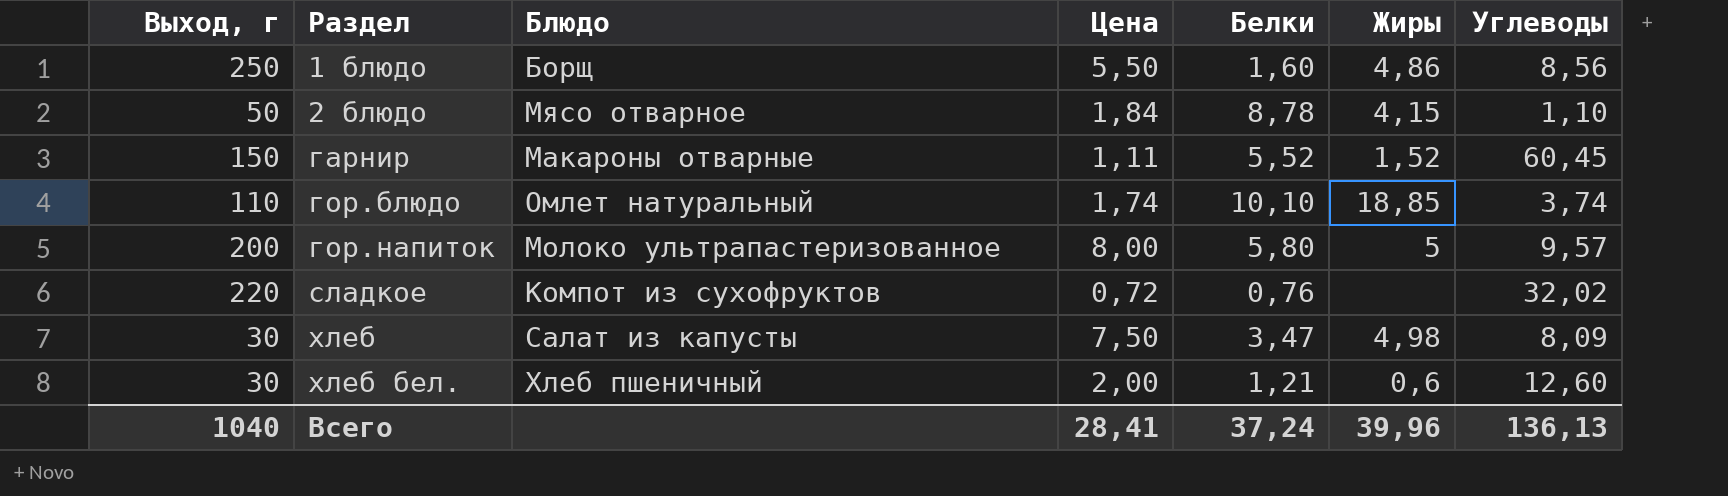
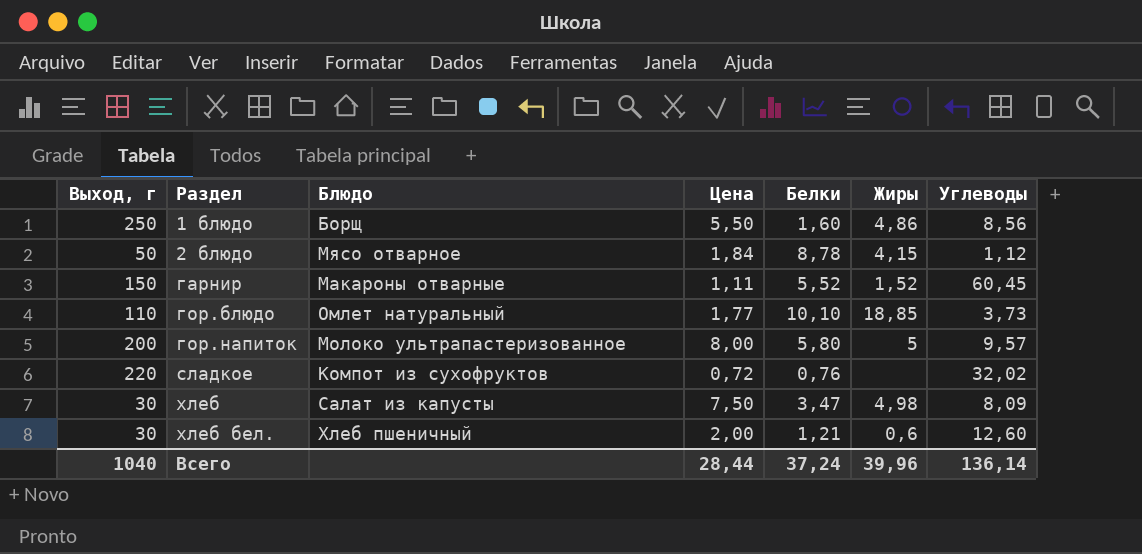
2 блюдо | Углеводы: 1,10 -> 1,12
гор.блюдо | Цена: 1,74 -> 1,77
гор.блюдо | Углеводы: 3,74 -> 3,73
Всего | Цена: 28,41 -> 28,44
Всего | Углеводы: 136,13 -> 136,14

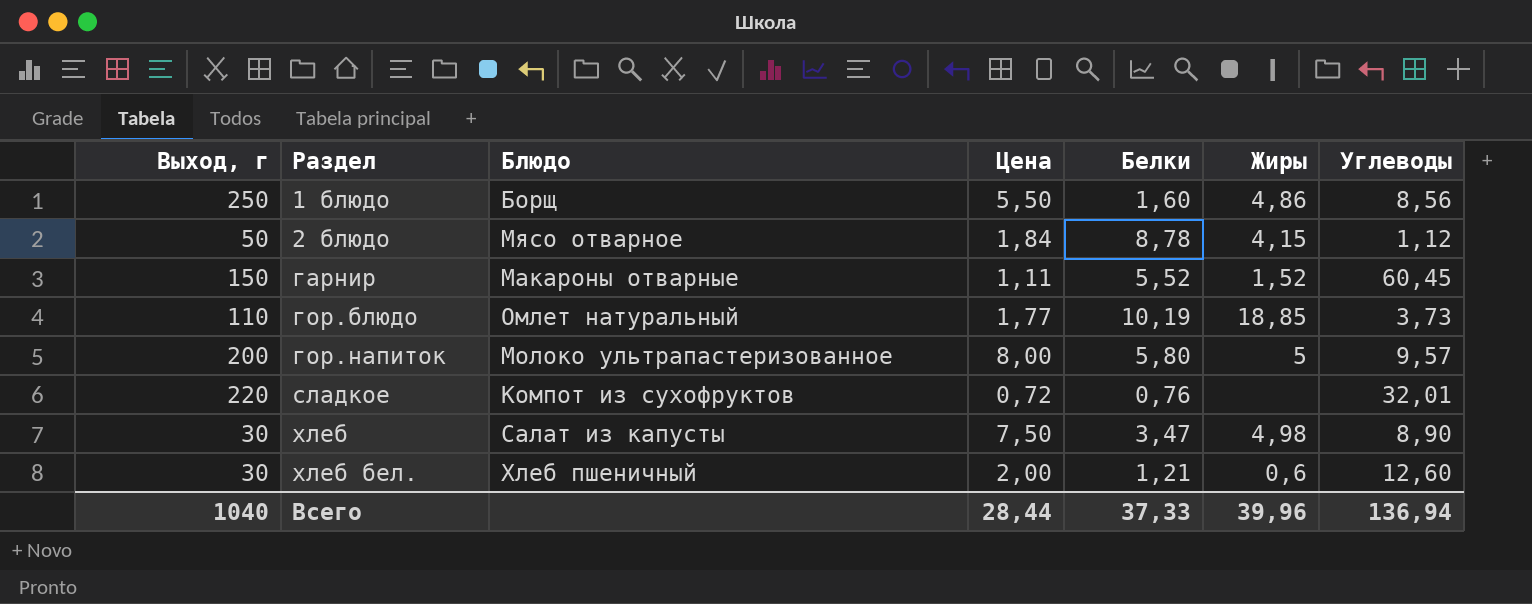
гор.блюдо | Белки: 10,10 -> 10,19
сладкое | Углеводы: 32,02 -> 32,01
хлеб | Углеводы: 8,09 -> 8,90
Всего | Белки: 37,24 -> 37,33
Всего | Углеводы: 136,14 -> 136,94

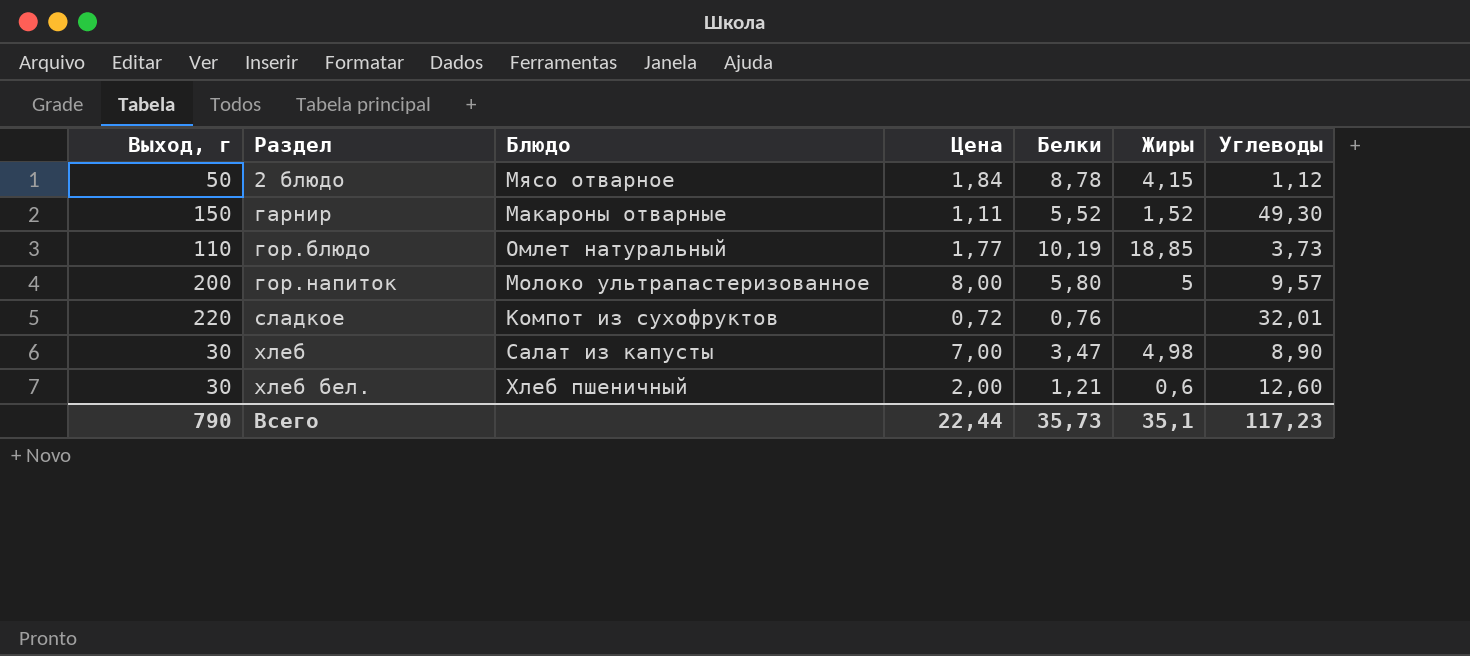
row 1 блюдо: 250 | Борщ | 5,50 | 1,60 | 4,86 | 8,56 -> none
гарнир | Углеводы: 60,45 -> 49,30
хлеб | Цена: 7,50 -> 7,00
Всего | Выход, г: 1040 -> 790
Всего | Цена: 28,44 -> 22,44
Всего | Белки: 37,33 -> 35,73
Всего | Жиры: 39,96 -> 35,1
Всего | Углеводы: 136,94 -> 117,23

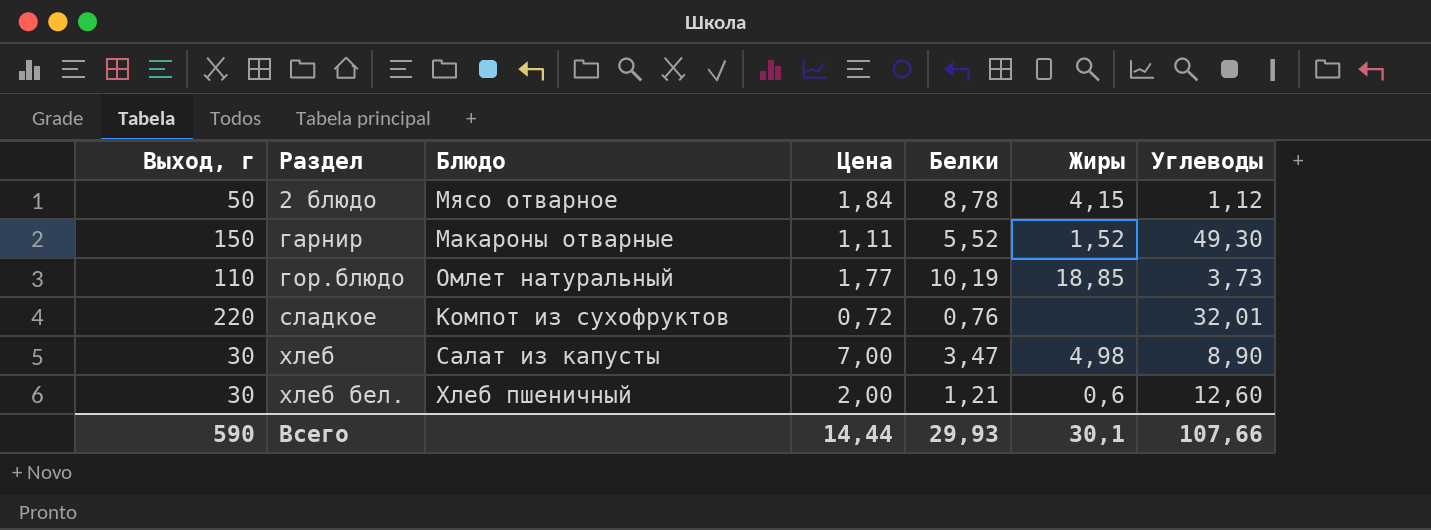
row гор.напиток: 200 | Молоко ультрапастеризованное | 8,00 | 5,80 | 5 | 9,57 -> none
Всего | Выход, г: 790 -> 590
Всего | Цена: 22,44 -> 14,44
Всего | Белки: 35,73 -> 29,93
Всего | Жиры: 35,1 -> 30,1
Всего | Углеводы: 117,23 -> 107,66

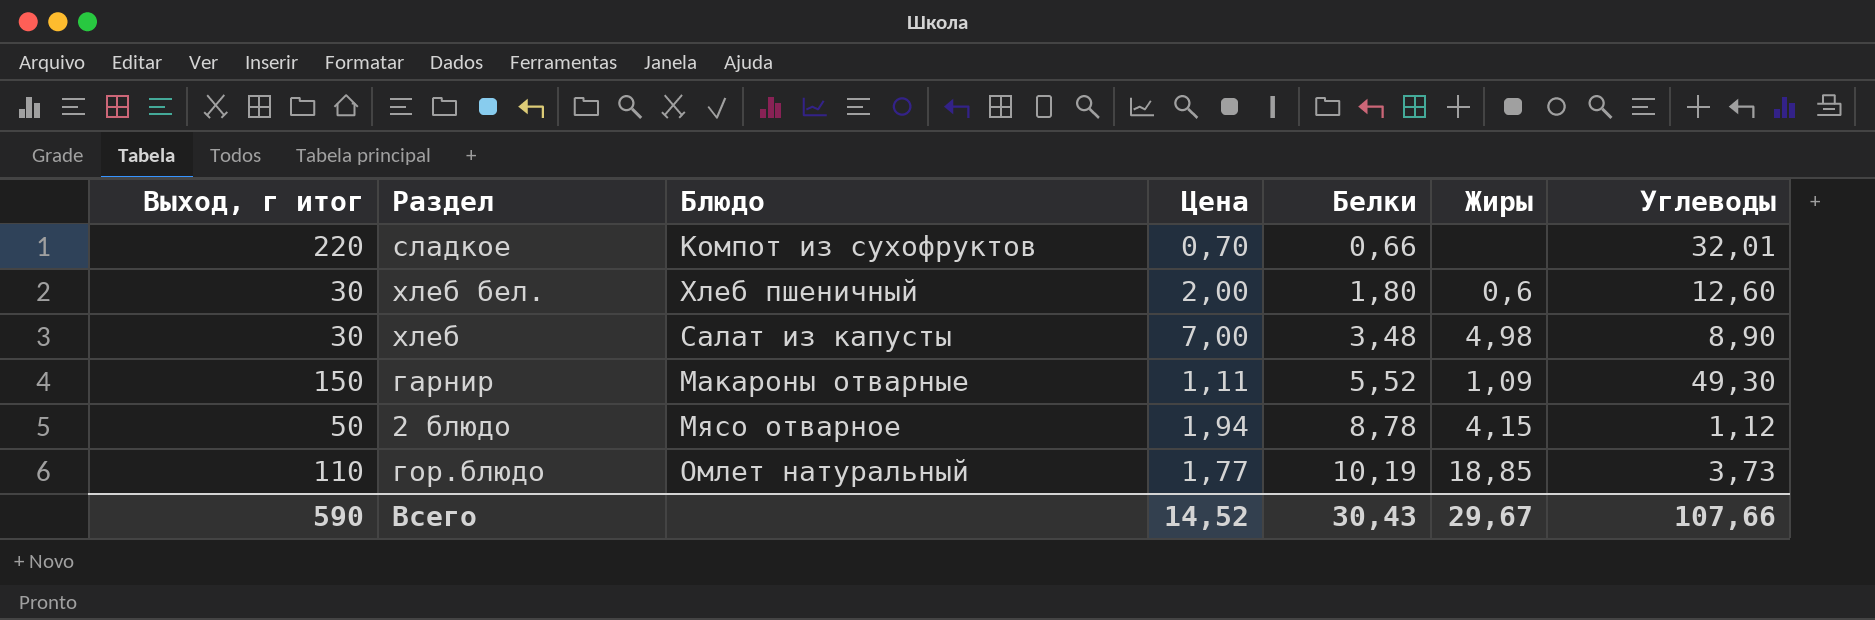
row order: Раздел ascending -> Белки ascending
column name: Выход, г -> Выход, г итог
сладкое | Цена: 0,72 -> 0,70
сладкое | Белки: 0,76 -> 0,66
хлеб бел. | Белки: 1,21 -> 1,80
хлеб | Белки: 3,47 -> 3,48
гарнир | Жиры: 1,52 -> 1,09
2 блюдо | Цена: 1,84 -> 1,94
Всего | Цена: 14,44 -> 14,52
Всего | Белки: 29,93 -> 30,43
Всего | Жиры: 30,1 -> 29,67

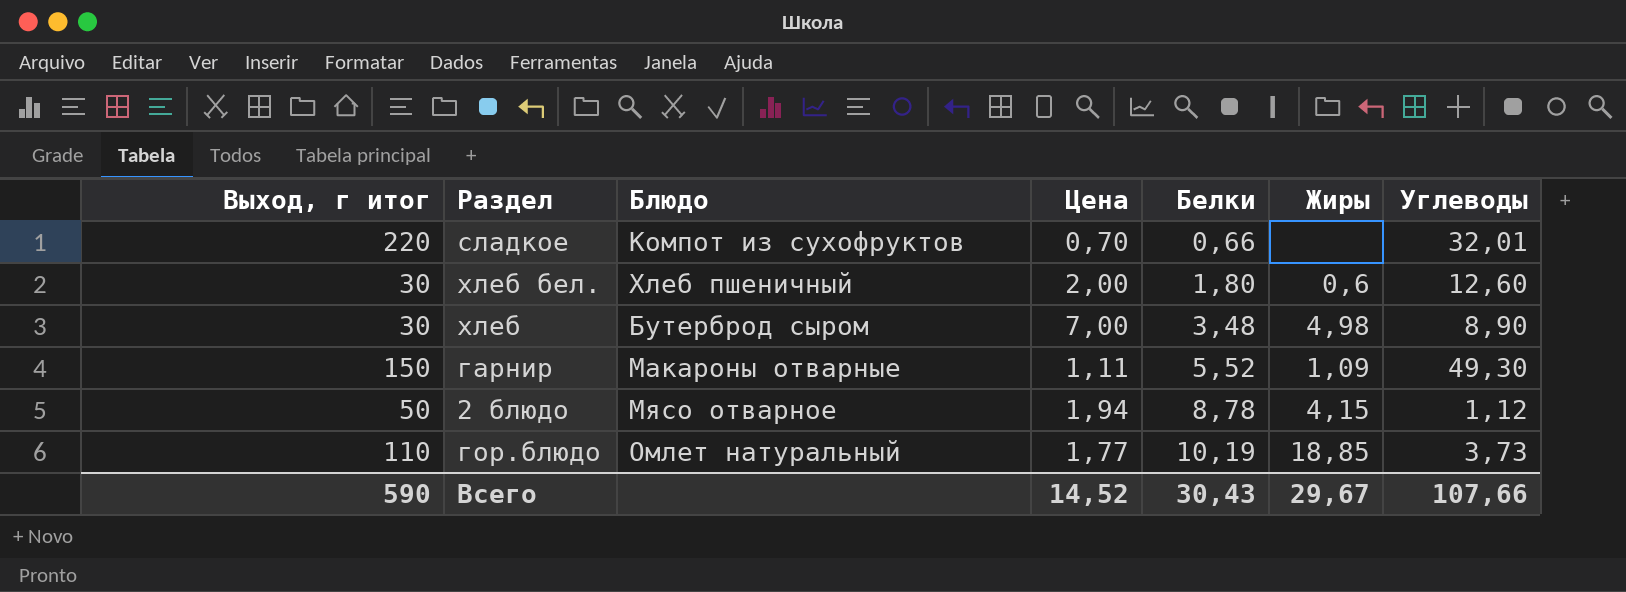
хлеб | Блюдо: Салат из капусты -> Бутерброд сыром

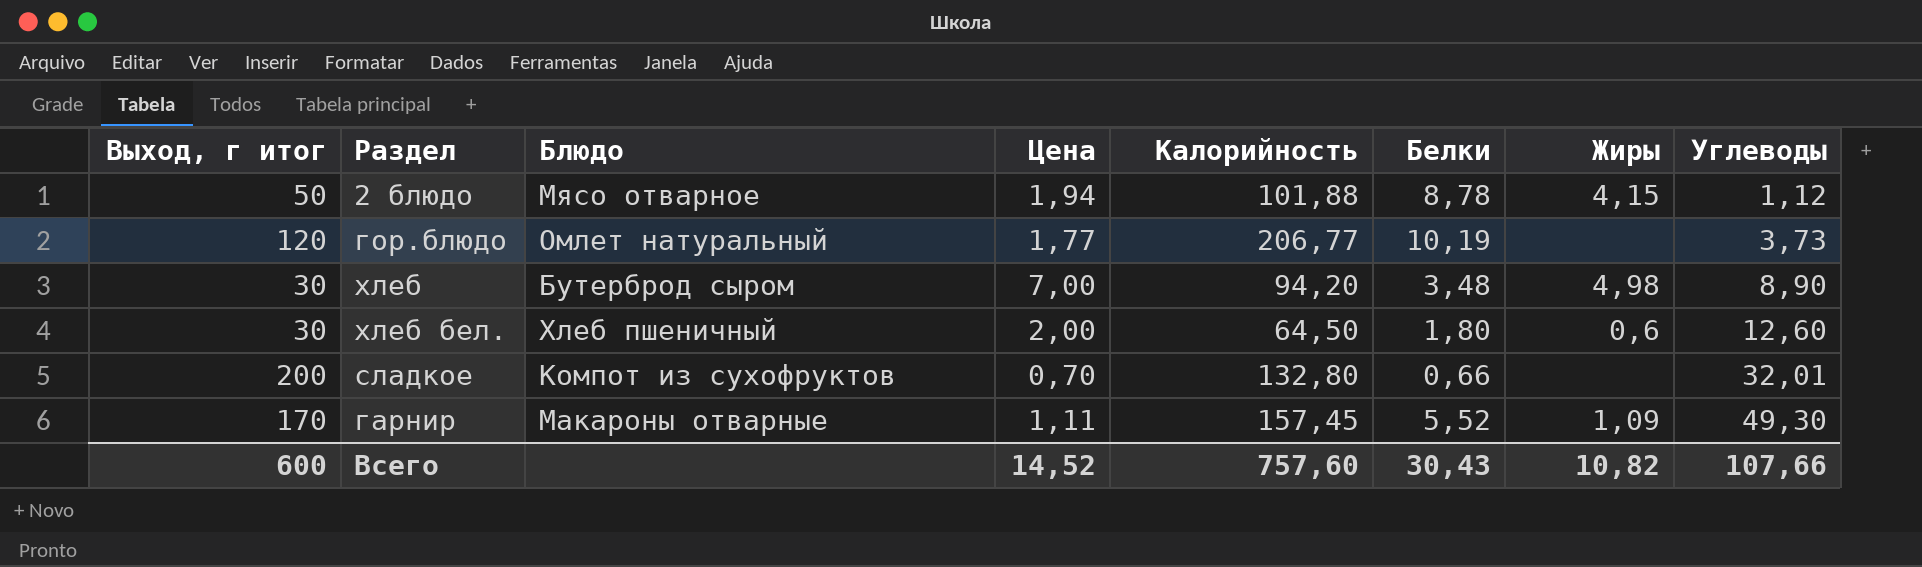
row order: Белки ascending -> Углеводы ascending
column Калорийность | position: none -> 5
гор.блюдо | Выход, г итог: 110 -> 120
гор.блюдо | Жиры: 18,85 -> none
сладкое | Выход, г итог: 220 -> 200
гарнир | Выход, г итог: 150 -> 170
Всего | Выход, г итог: 590 -> 600
Всего | Жиры: 29,67 -> 10,82

